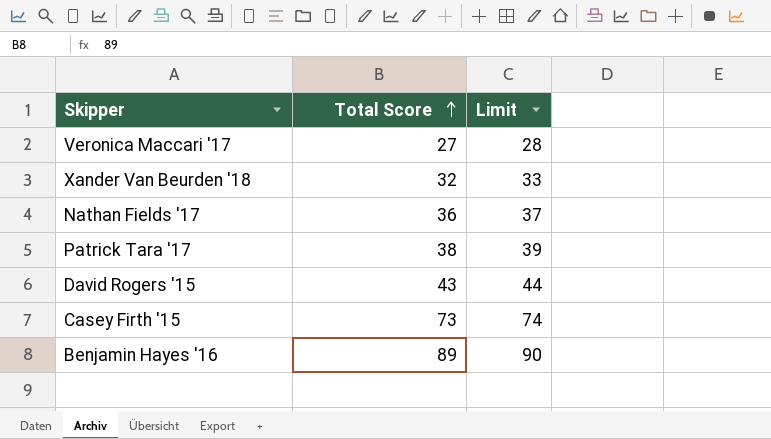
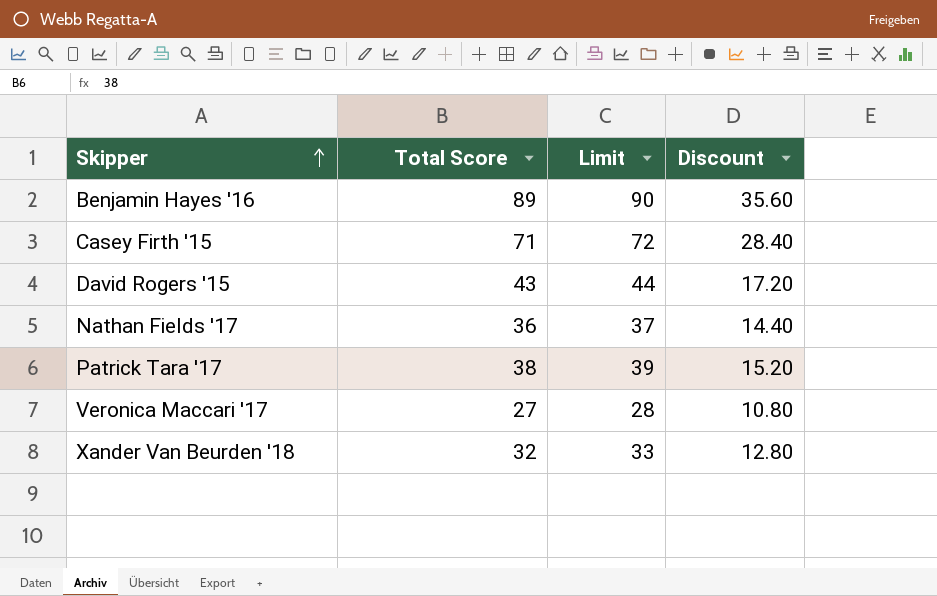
row order: Total Score ascending -> Skipper ascending
column Discount | formula: none -> [Total Score] * 0.4
Casey Firth '15 | Total Score: 73 -> 71
Casey Firth '15 | Limit: 74 -> 72

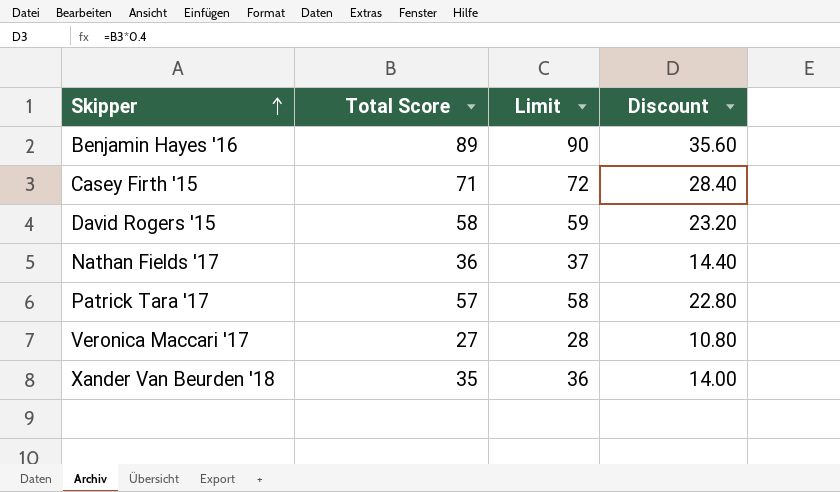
David Rogers '15 | Total Score: 43 -> 58
David Rogers '15 | Limit: 44 -> 59
David Rogers '15 | Discount: 17.20 -> 23.20
Patrick Tara '17 | Total Score: 38 -> 57
Patrick Tara '17 | Limit: 39 -> 58
Patrick Tara '17 | Discount: 15.20 -> 22.80
Xander Van Beurden '18 | Total Score: 32 -> 35
Xander Van Beurden '18 | Limit: 33 -> 36
Xander Van Beurden '18 | Discount: 12.80 -> 14.00

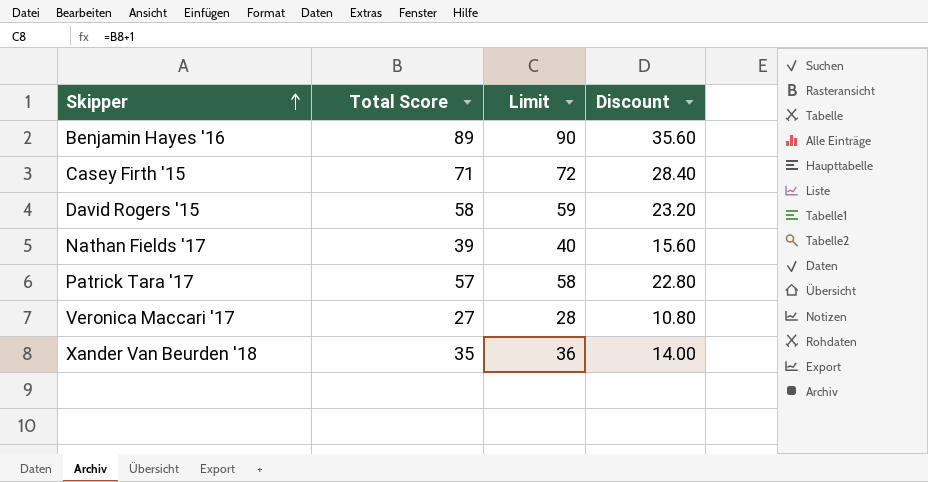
Nathan Fields '17 | Total Score: 36 -> 39
Nathan Fields '17 | Limit: 37 -> 40
Nathan Fields '17 | Discount: 14.40 -> 15.60

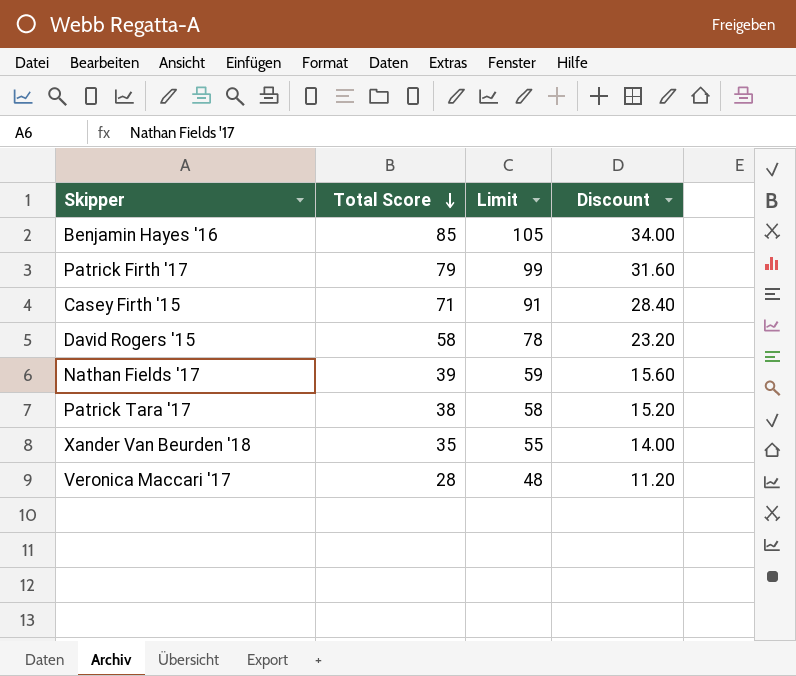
row order: Skipper ascending -> Total Score descending
column Limit | formula: [Total Score] + 1 -> [Total Score] + 20
Benjamin Hayes '16 | Total Score: 89 -> 85
Benjamin Hayes '16 | Discount: 35.60 -> 34.00
row Patrick Firth '17: none -> 79 | 99 | 31.60
Patrick Tara '17 | Total Score: 57 -> 38
Patrick Tara '17 | Discount: 22.80 -> 15.20
Veronica Maccari '17 | Total Score: 27 -> 28
Veronica Maccari '17 | Discount: 10.80 -> 11.20

